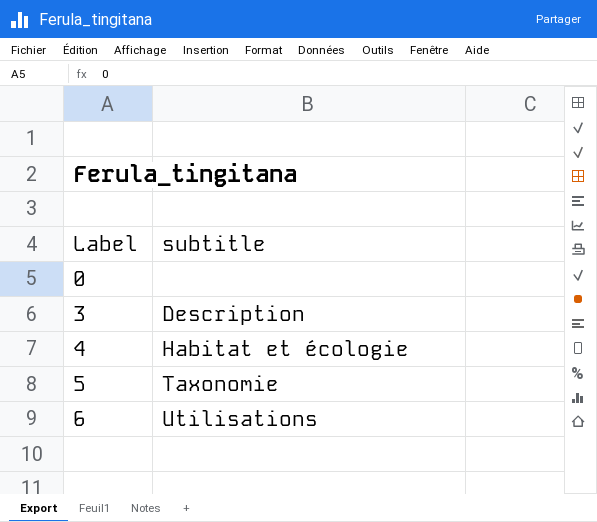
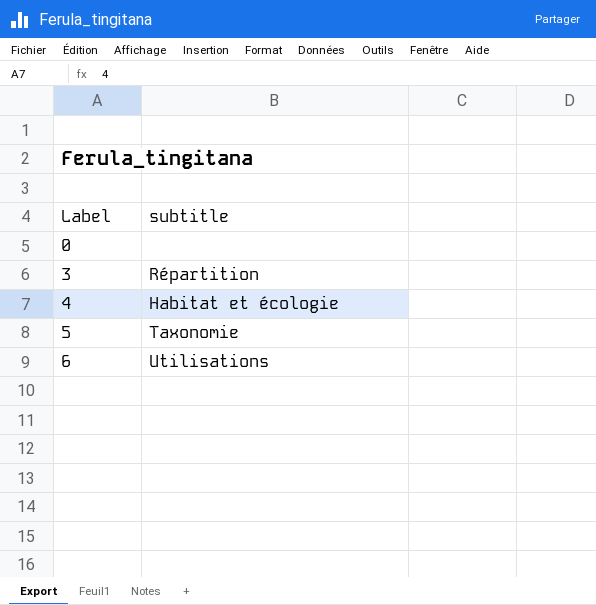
3 | subtitle: Description -> Répartition

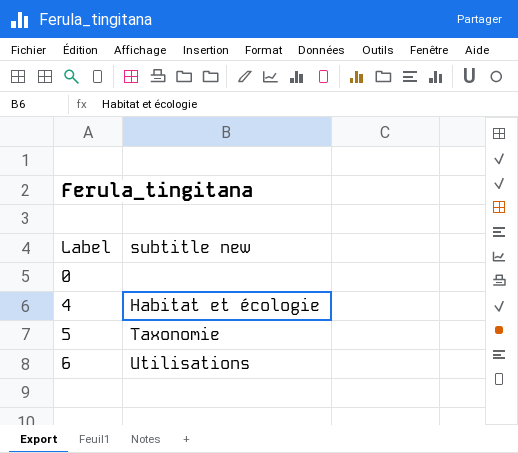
column name: subtitle -> subtitle new
row 3: Répartition -> none

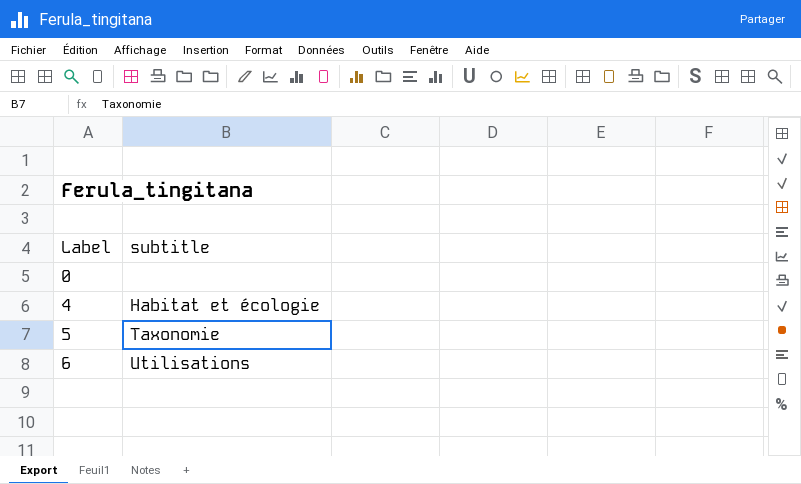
column name: subtitle new -> subtitle

